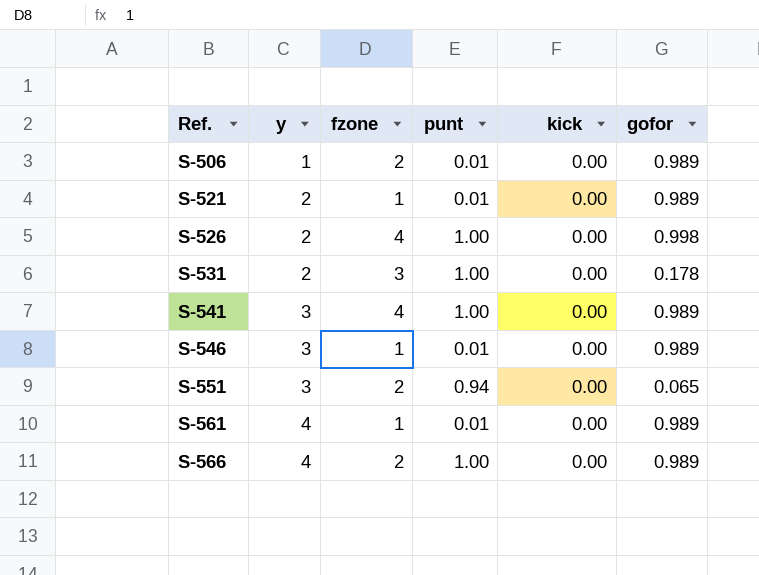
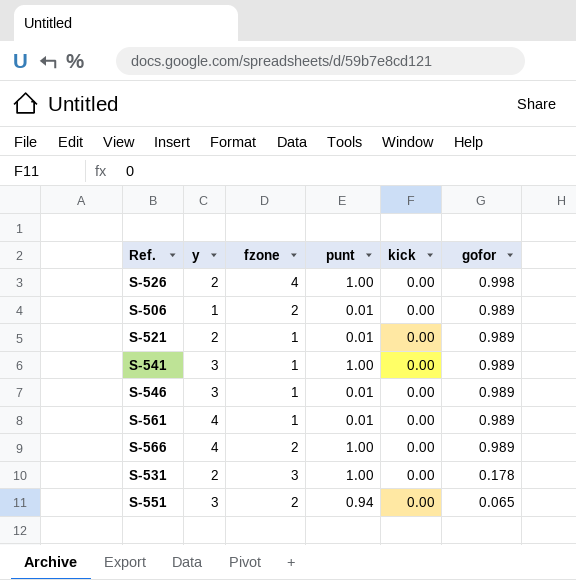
row order: Ref. ascending -> gofor descending
S-541 | fzone: 4 -> 1

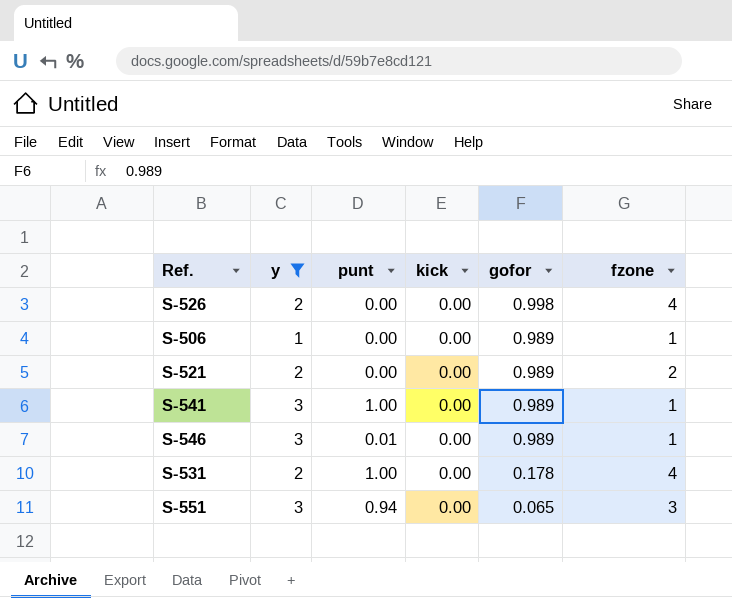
filter: none -> y != 4
column fzone | position: 3 -> 6
S-526 | punt: 1.00 -> 0.00
S-506 | punt: 0.01 -> 0.00
S-506 | fzone: 2 -> 1
S-521 | punt: 0.01 -> 0.00
S-521 | fzone: 1 -> 2
S-531 | fzone: 3 -> 4
S-551 | fzone: 2 -> 3

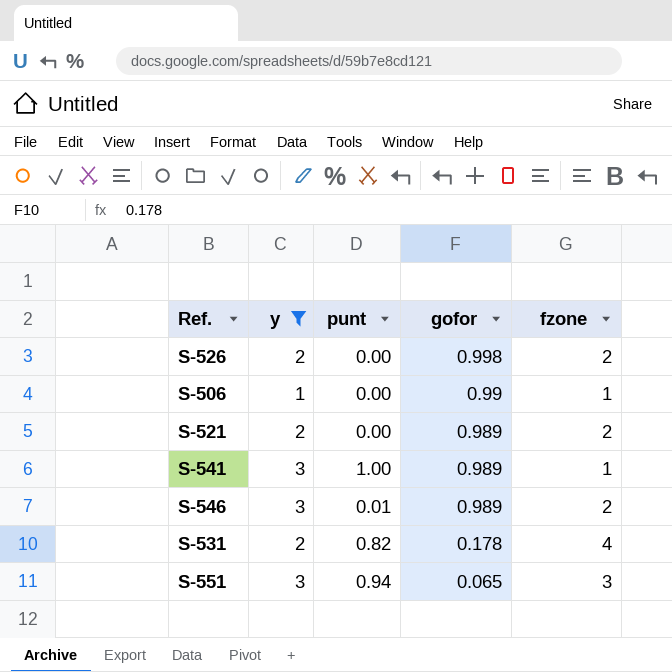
column kick | position: 4 -> none
S-526 | fzone: 4 -> 2
S-506 | gofor: 0.989 -> 0.99
S-546 | fzone: 1 -> 2
S-531 | punt: 1.00 -> 0.82

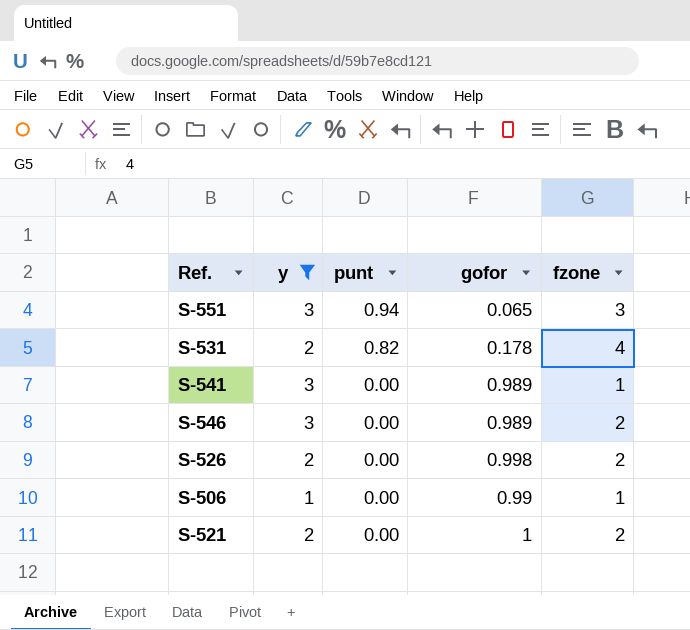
row order: gofor descending -> punt descending
S-541 | punt: 1.00 -> 0.00
S-546 | punt: 0.01 -> 0.00
S-521 | gofor: 0.989 -> 1

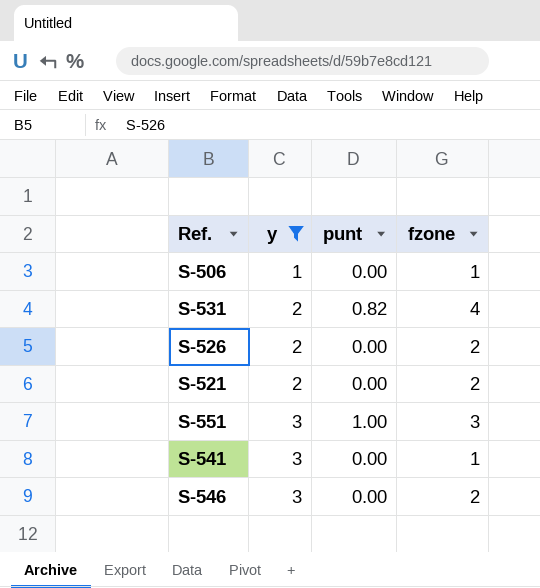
row order: punt descending -> y ascending
column gofor | position: 4 -> none
S-551 | punt: 0.94 -> 1.00

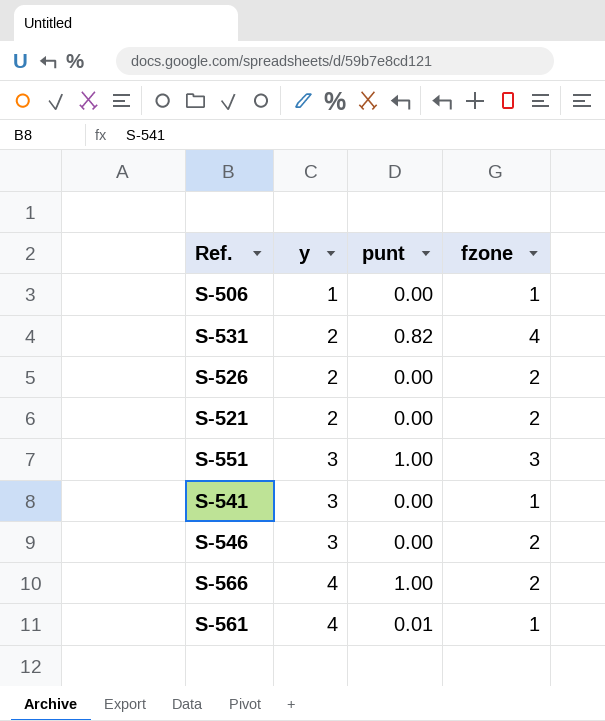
filter: y != 4 -> none

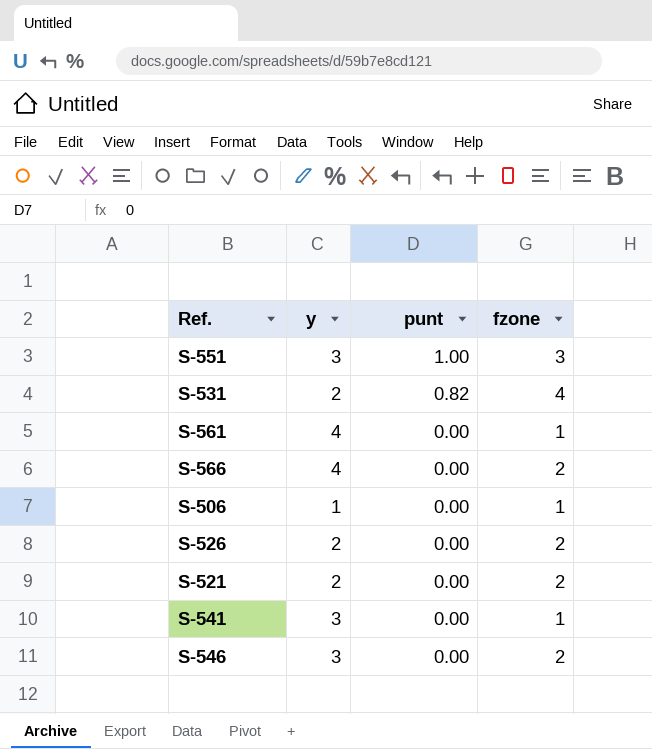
row order: y ascending -> punt descending
S-561 | punt: 0.01 -> 0.00
S-566 | punt: 1.00 -> 0.00

